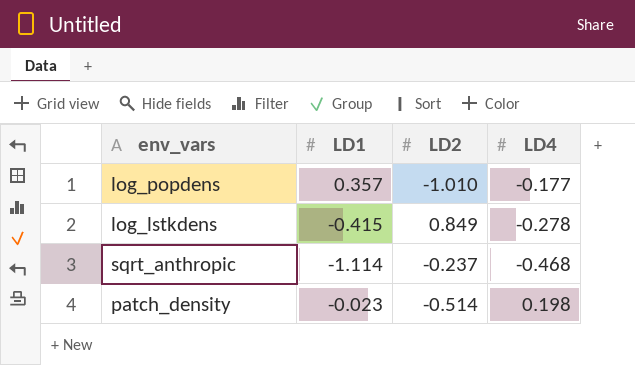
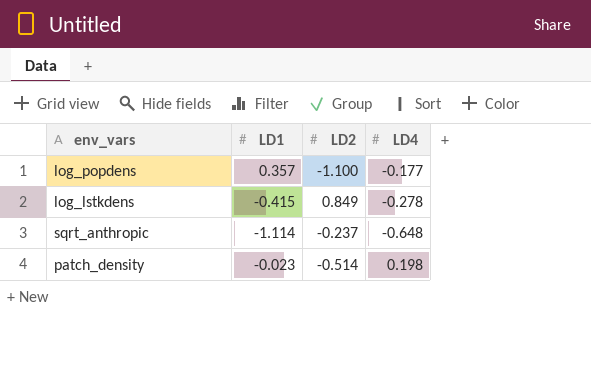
log_popdens | LD2: -1.010 -> -1.100
sqrt_anthropic | LD4: -0.468 -> -0.648

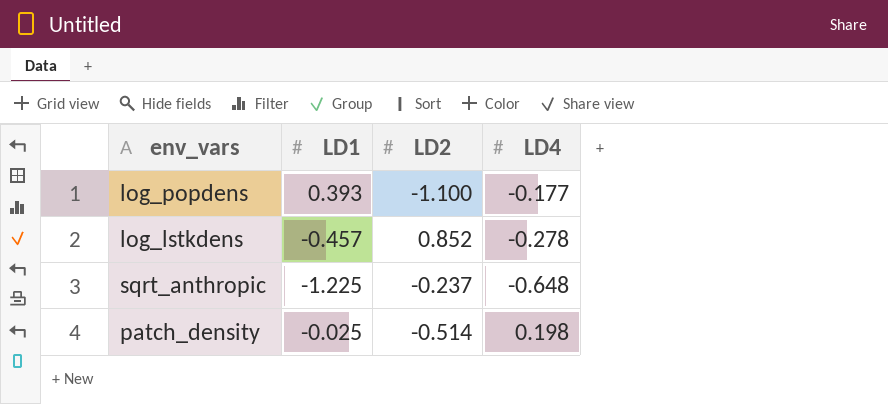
log_popdens | LD1: 0.357 -> 0.393
log_lstkdens | LD1: -0.415 -> -0.457
log_lstkdens | LD2: 0.849 -> 0.852
sqrt_anthropic | LD1: -1.114 -> -1.225
patch_density | LD1: -0.023 -> -0.025

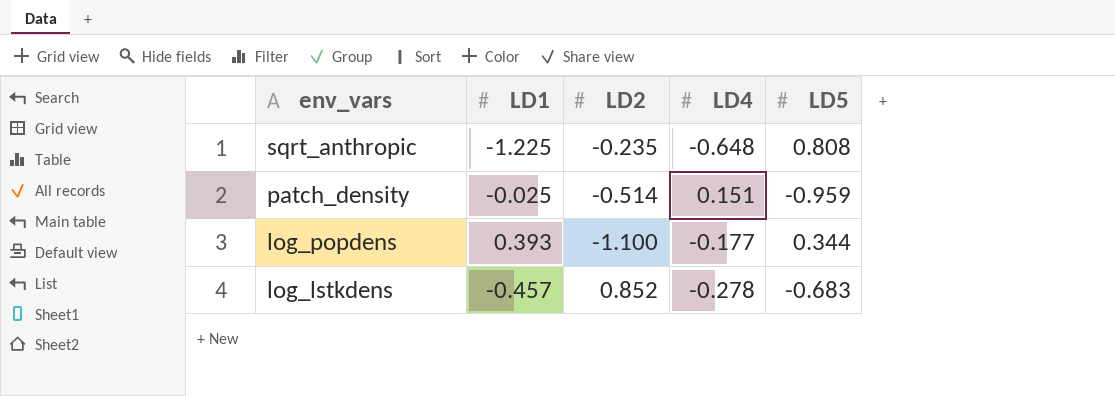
row order: none -> env_vars descending
column LD5 | position: none -> 5
sqrt_anthropic | LD2: -0.237 -> -0.235
patch_density | LD4: 0.198 -> 0.151

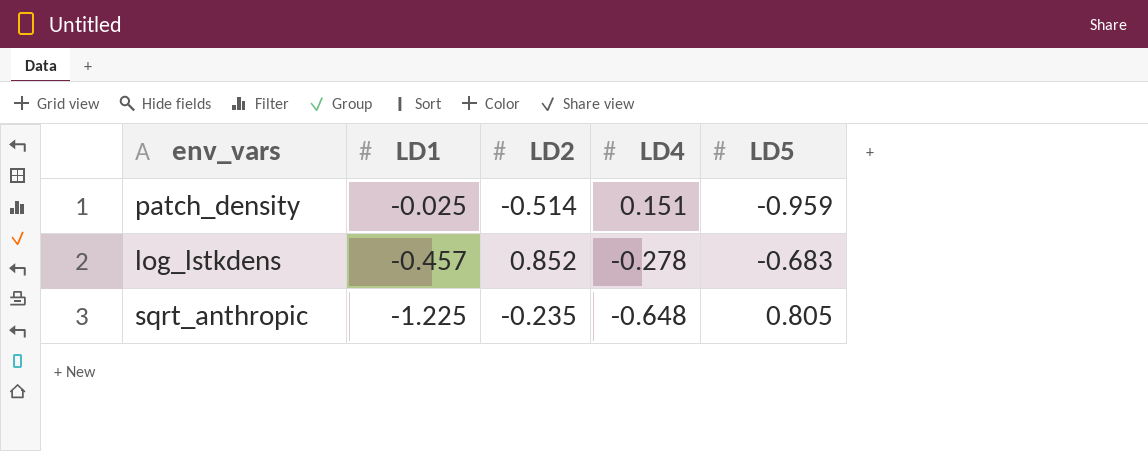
row order: env_vars descending -> LD1 descending
row log_popdens: 0.393 | -1.100 | -0.177 | 0.344 -> none
sqrt_anthropic | LD5: 0.808 -> 0.805

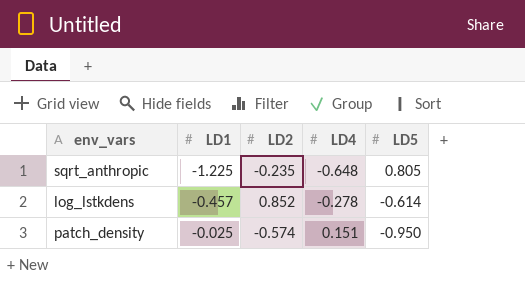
row order: LD1 descending -> LD1 ascending
log_lstkdens | LD5: -0.683 -> -0.614
patch_density | LD2: -0.514 -> -0.574
patch_density | LD5: -0.959 -> -0.950

